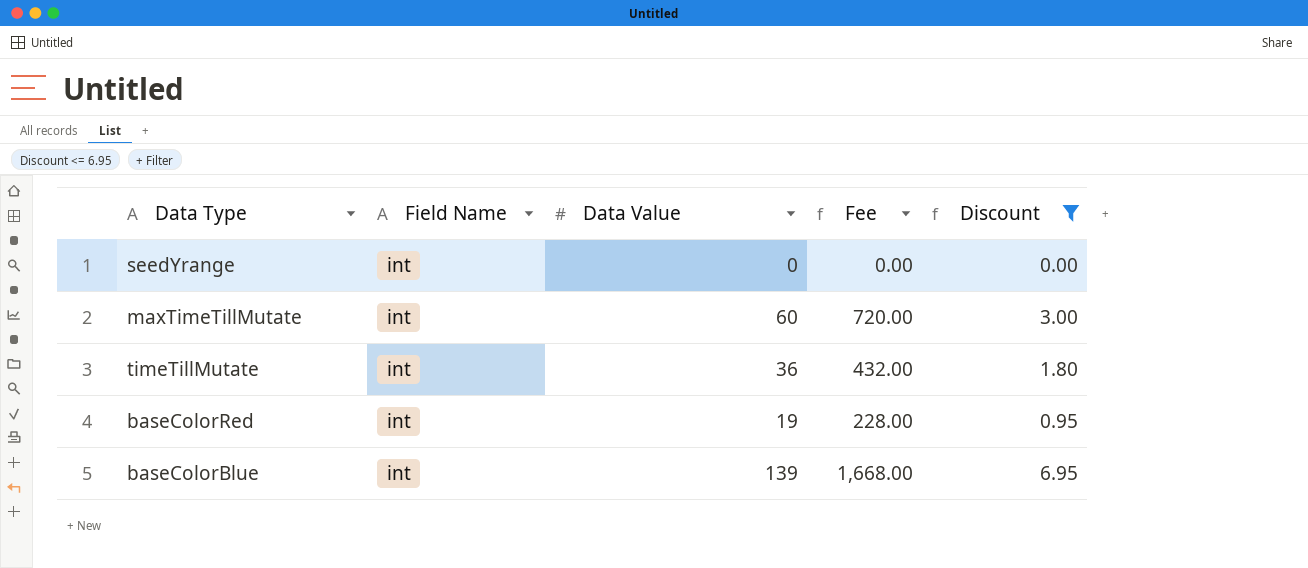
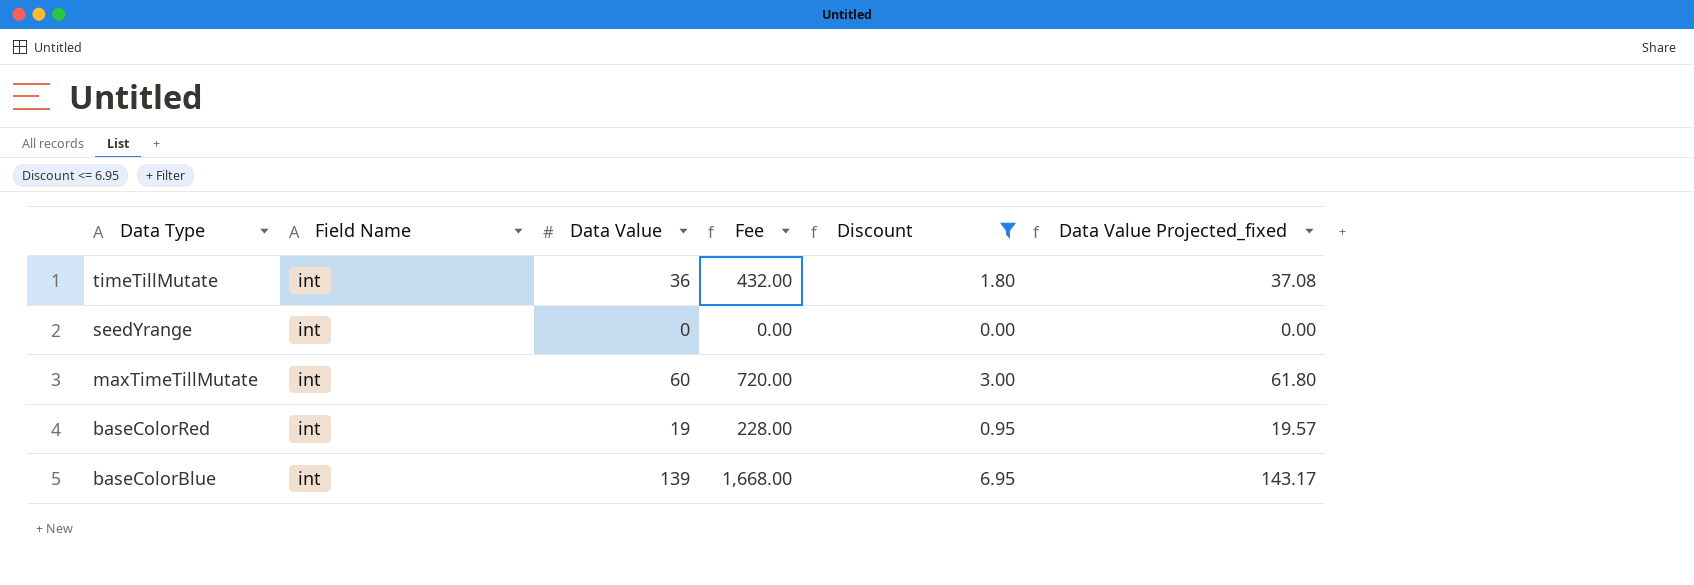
row order: none -> Data Type descending
column Data Value Projected_fixed | formula: none -> [Data Value] * 1.03

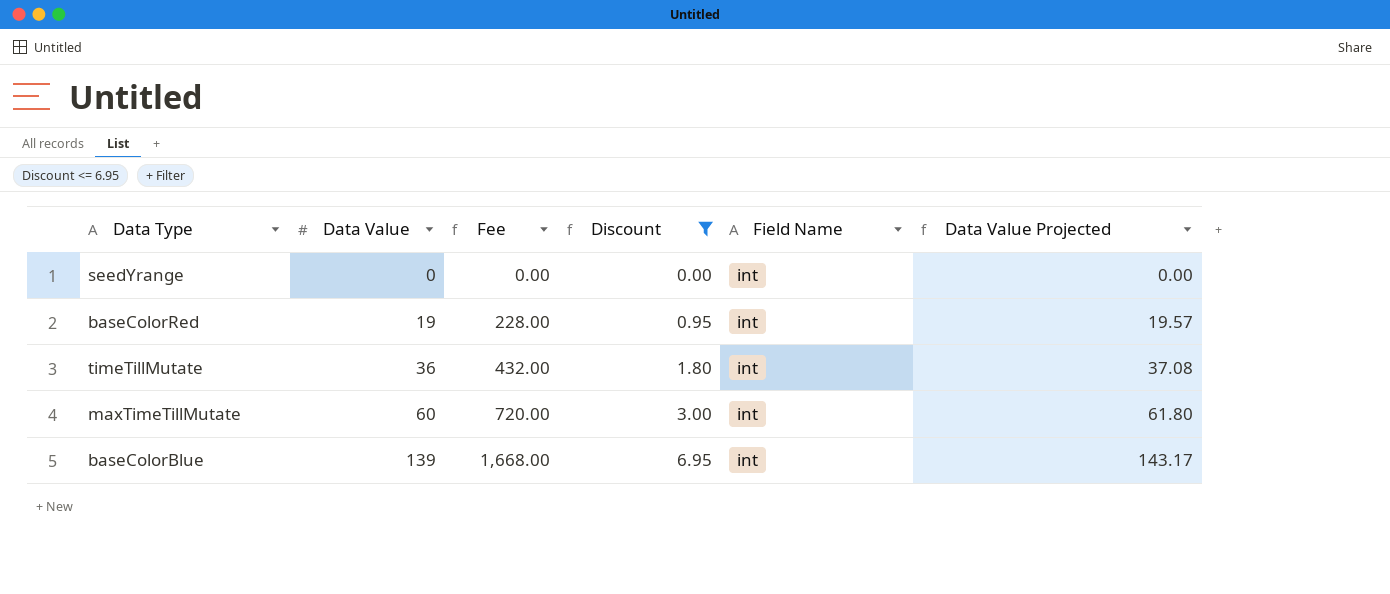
row order: Data Type descending -> Data Value ascending
column Field Name | position: 2 -> 5
column name: Data Value Projected_fixed -> Data Value Projected

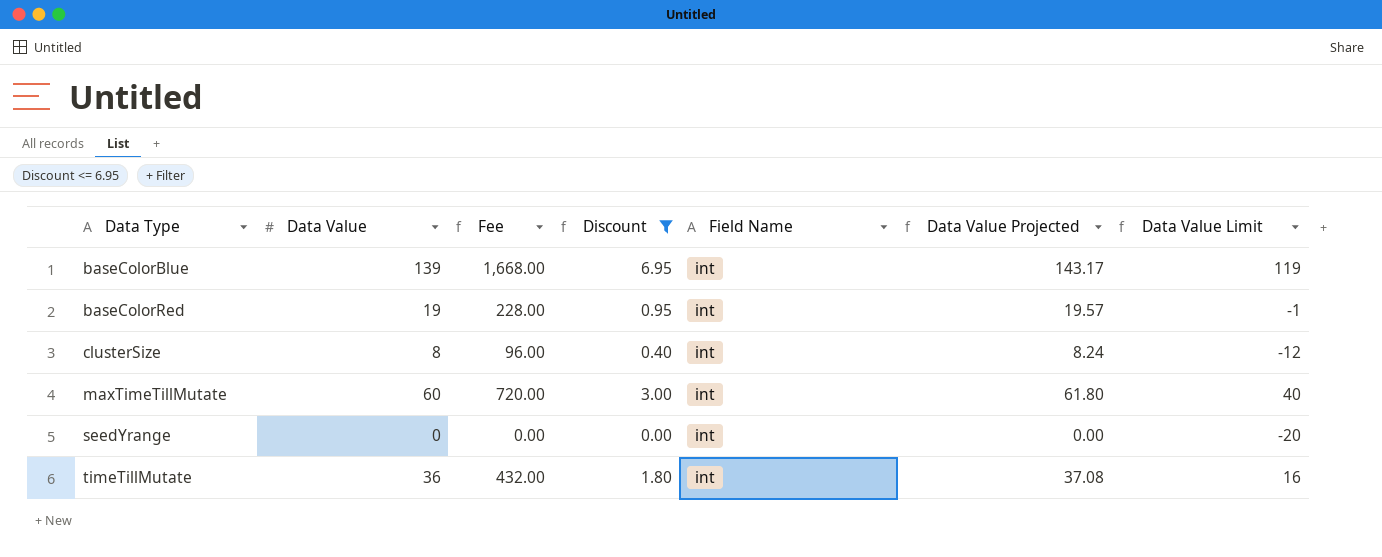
row order: Data Value ascending -> Data Type ascending
column Data Value Limit | formula: none -> [Data Value] - 20
row clusterSize: none -> 8 | 96.00 | 0.40 | int | 8.24 | -12

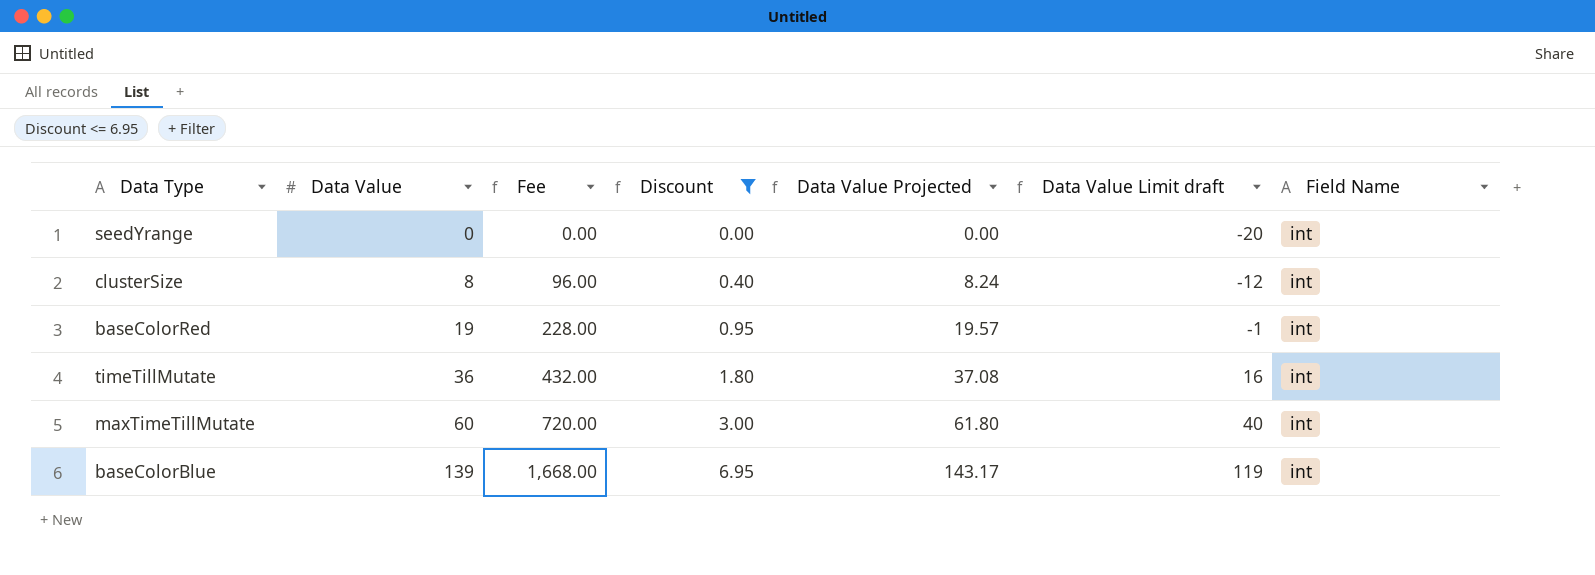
row order: Data Type ascending -> Data Value ascending
column name: Data Value Limit -> Data Value Limit draft
column Field Name | position: 5 -> 7

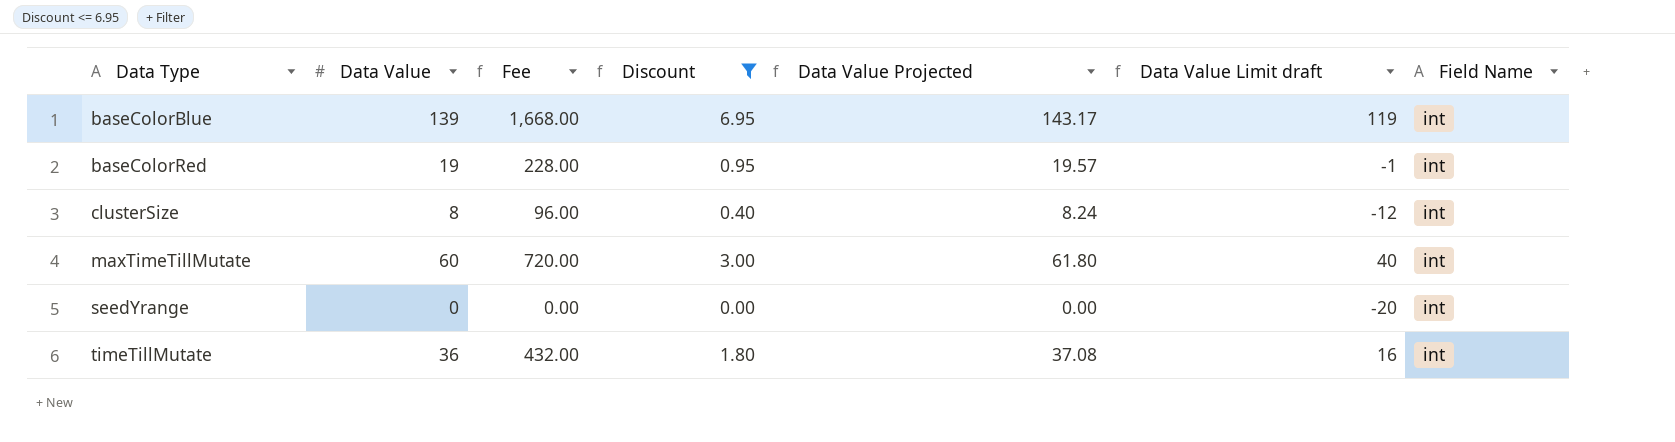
row order: Data Value ascending -> Data Type ascending

